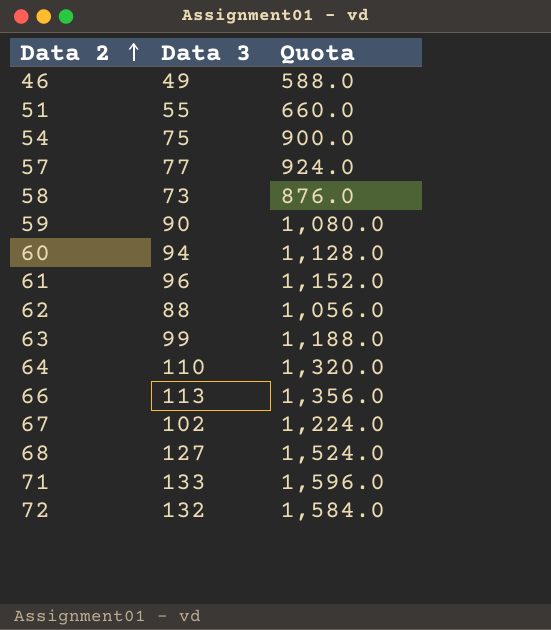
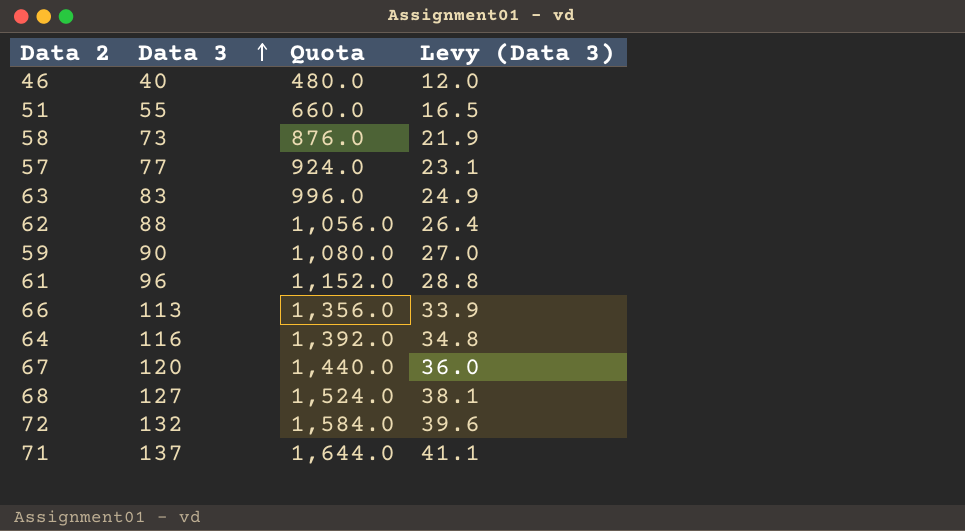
row order: Data 2 ascending -> Data 3 ascending
column Levy (Data 3) | formula: none -> [Data 3] * 0.3
row 54: 75 | 900.0 -> none
row 60: 94 | 1,128.0 -> none
46 | Data 3: 49 -> 40
46 | Quota: 588.0 -> 480.0
63 | Data 3: 99 -> 83
63 | Quota: 1,188.0 -> 996.0
64 | Data 3: 110 -> 116
64 | Quota: 1,320.0 -> 1,392.0
67 | Data 3: 102 -> 120
67 | Quota: 1,224.0 -> 1,440.0
71 | Data 3: 133 -> 137
71 | Quota: 1,596.0 -> 1,644.0

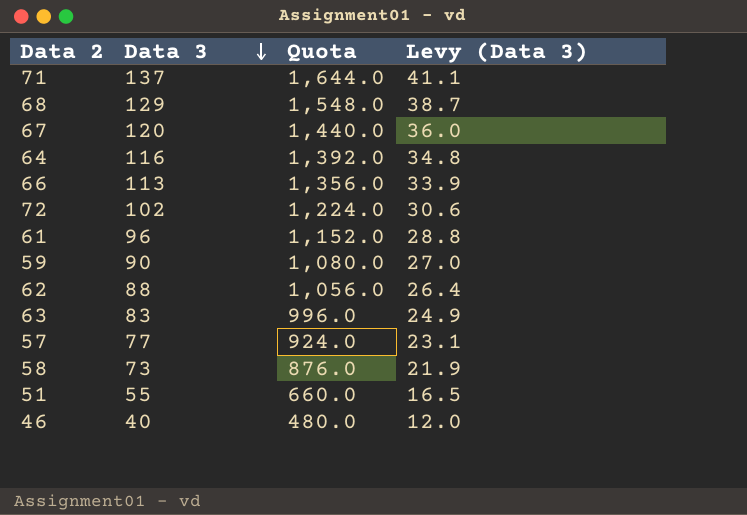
row order: Data 3 ascending -> Data 3 descending
68 | Data 3: 127 -> 129
68 | Quota: 1,524.0 -> 1,548.0
68 | Levy (Data 3): 38.1 -> 38.7
72 | Data 3: 132 -> 102
72 | Quota: 1,584.0 -> 1,224.0
72 | Levy (Data 3): 39.6 -> 30.6

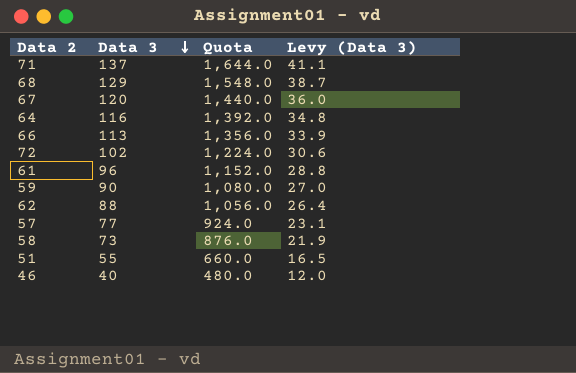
row 63: 83 | 996.0 | 24.9 -> none

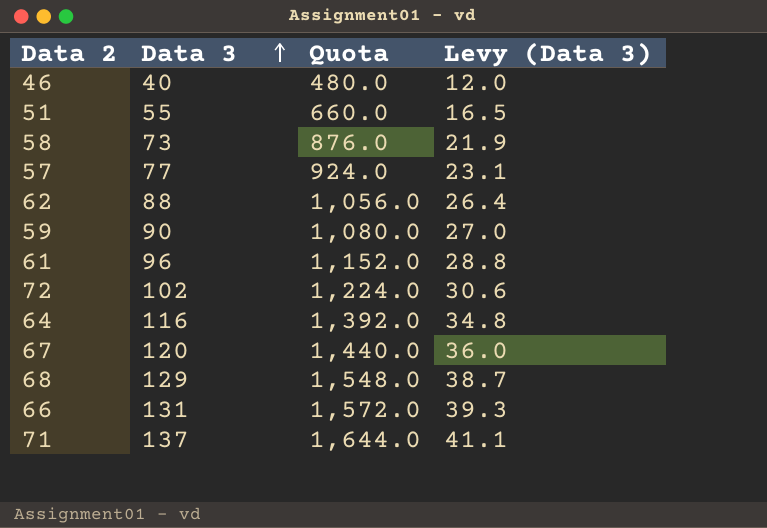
row order: Data 3 descending -> Data 3 ascending
66 | Data 3: 113 -> 131
66 | Quota: 1,356.0 -> 1,572.0
66 | Levy (Data 3): 33.9 -> 39.3

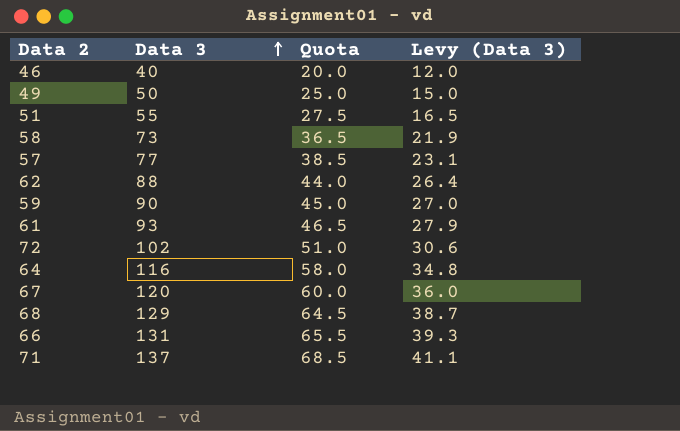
column Quota | formula: [Data 3] * 12 -> [Data 3] * 0.5
row 49: none -> 50 | 25.0 | 15.0
61 | Data 3: 96 -> 93
61 | Levy (Data 3): 28.8 -> 27.9

